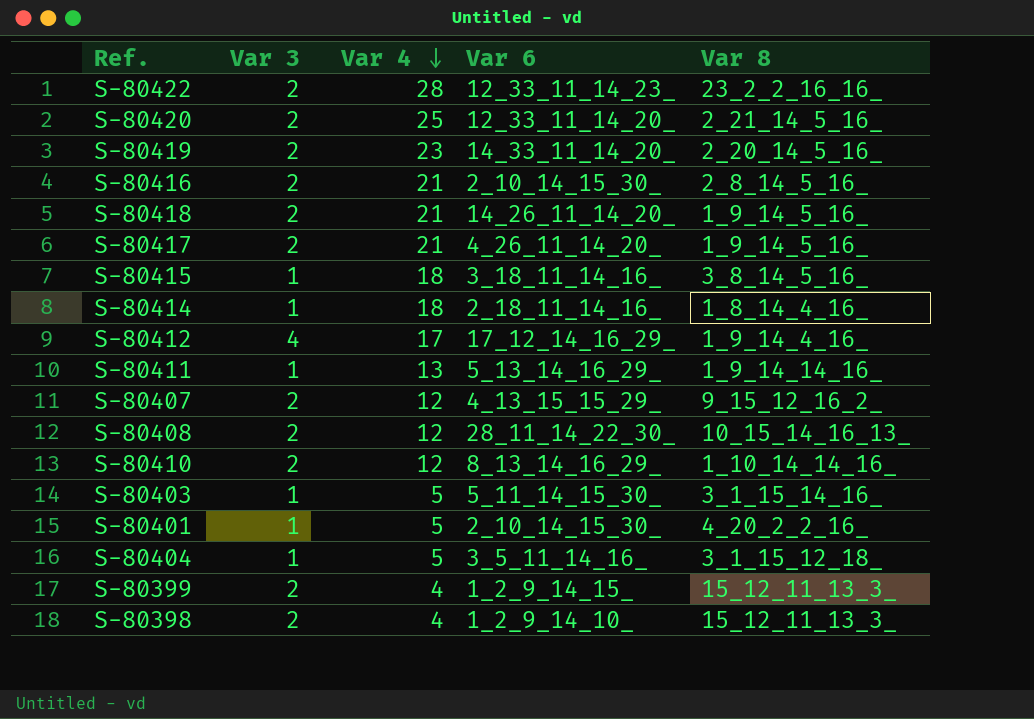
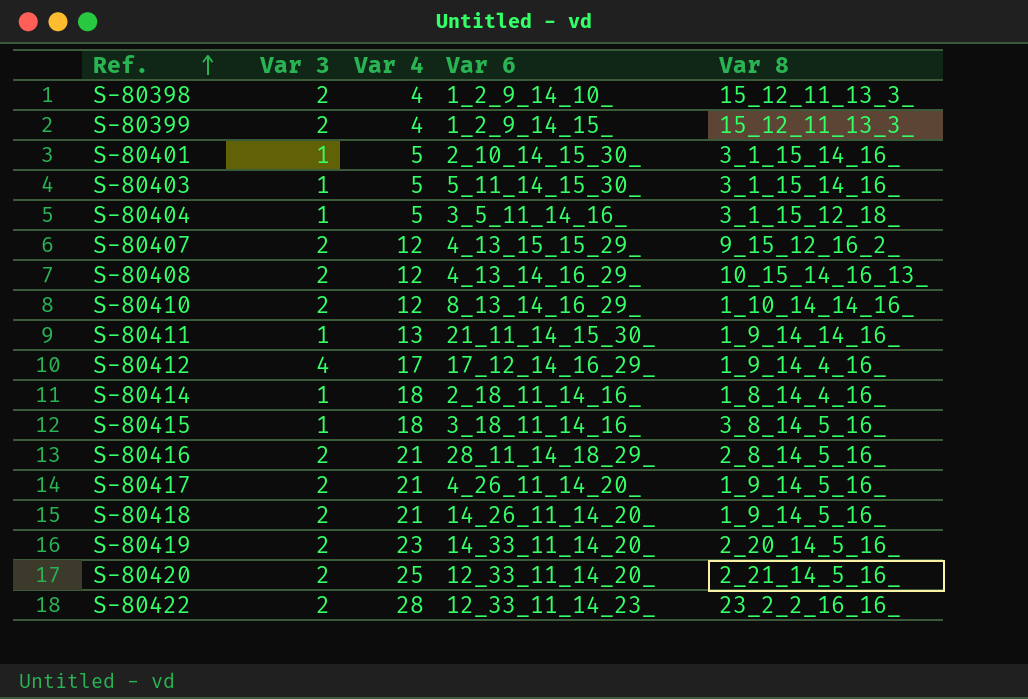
row order: Var 4 descending -> Ref. ascending
S-80401 | Var 8: 4_20_2_2_16_ -> 3_1_15_14_16_
S-80408 | Var 6: 28_11_14_22_30_ -> 4_13_14_16_29_
S-80411 | Var 6: 5_13_14_16_29_ -> 21_11_14_15_30_
S-80416 | Var 6: 2_10_14_15_30_ -> 28_11_14_18_29_

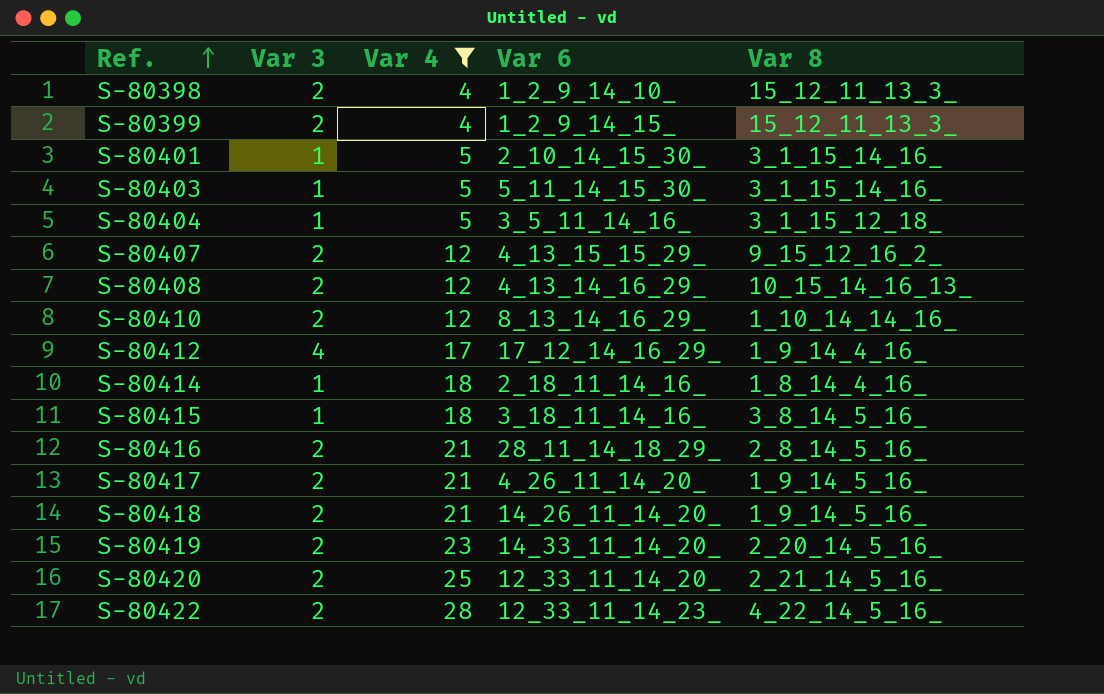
filter: none -> Var 4 != 13
S-80422 | Var 8: 23_2_2_16_16_ -> 4_22_14_5_16_

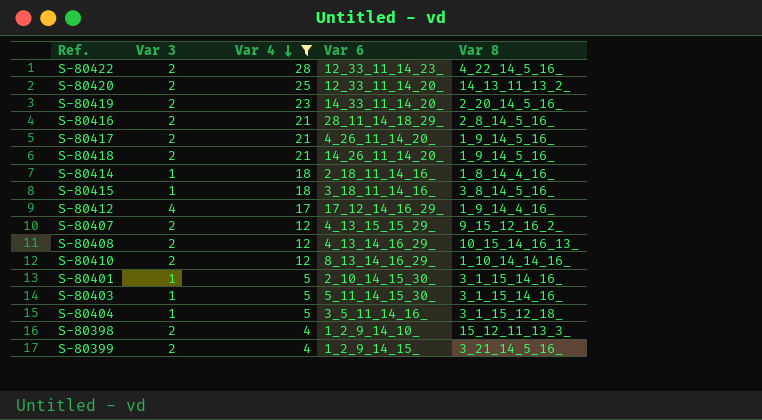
row order: Ref. ascending -> Var 4 descending
S-80420 | Var 8: 2_21_14_5_16_ -> 14_13_11_13_2_
S-80399 | Var 8: 15_12_11_13_3_ -> 3_21_14_5_16_

